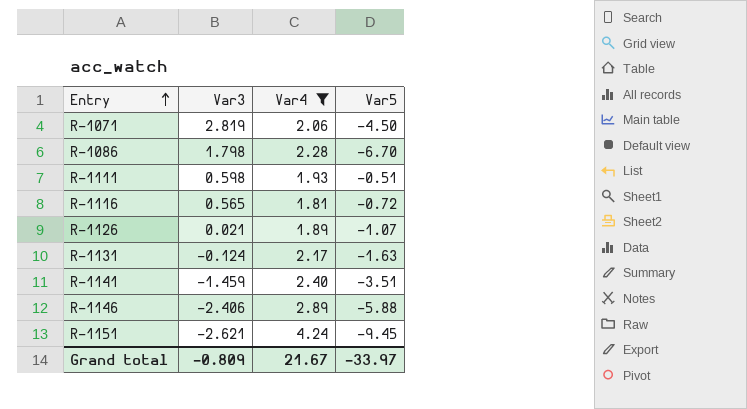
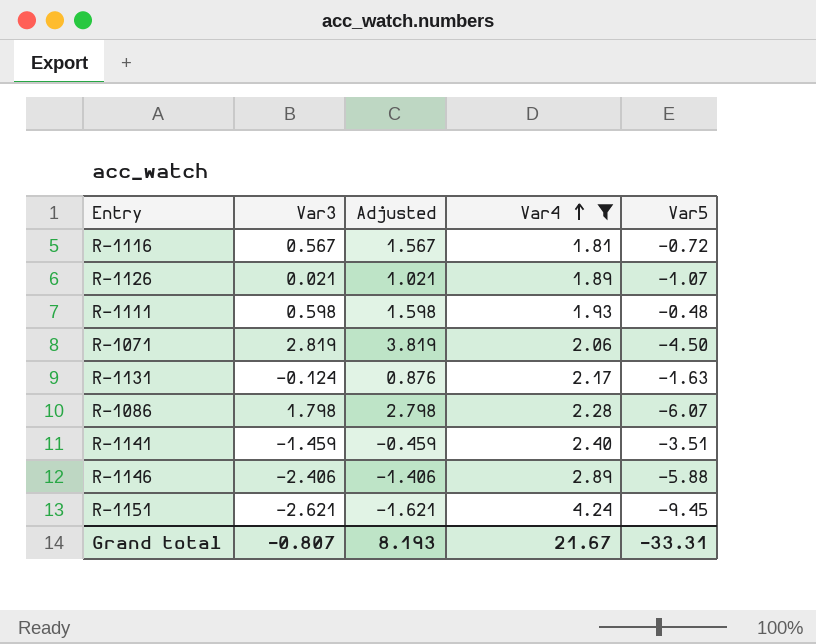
row order: Entry ascending -> Var4 ascending
column Adjusted | formula: none -> [Var3] + 1
R-1116 | Var3: 0.565 -> 0.567
R-1111 | Var5: -0.51 -> -0.48
R-1086 | Var5: -6.70 -> -6.07
Grand total | Var3: -0.809 -> -0.807
Grand total | Var5: -33.97 -> -33.31

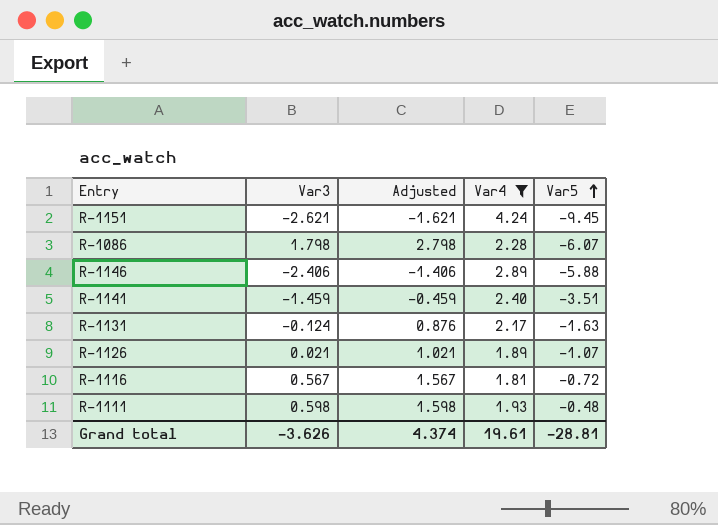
row order: Var4 ascending -> Var5 ascending
row R-1071: 2.819 | 3.819 | 2.06 | -4.50 -> none
Grand total | Var3: -0.807 -> -3.626
Grand total | Adjusted: 8.193 -> 4.374
Grand total | Var4: 21.67 -> 19.61
Grand total | Var5: -33.31 -> -28.81

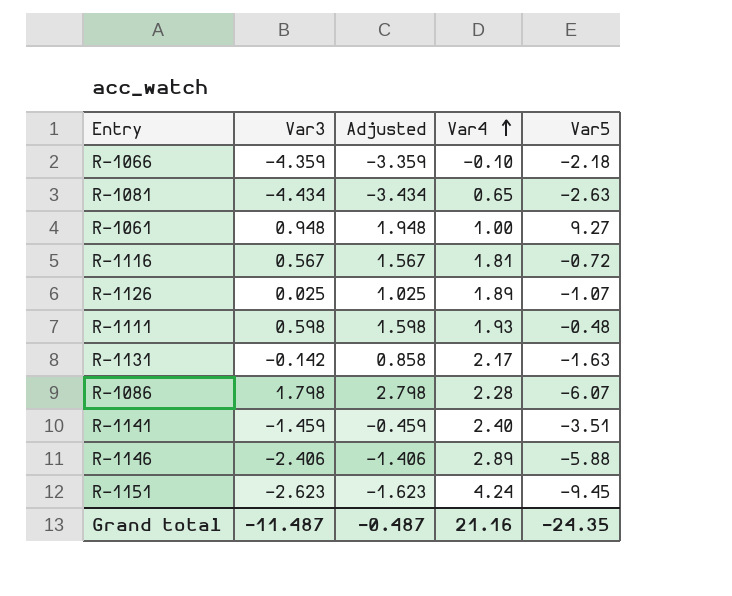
filter: Var4 >= 1.81 -> none
row order: Var5 ascending -> Var4 ascending
R-1126 | Var3: 0.021 -> 0.025
R-1126 | Adjusted: 1.021 -> 1.025
R-1131 | Var3: -0.124 -> -0.142
R-1131 | Adjusted: 0.876 -> 0.858
R-1151 | Var3: -2.621 -> -2.623
R-1151 | Adjusted: -1.621 -> -1.623
Grand total | Var3: -3.626 -> -11.487
Grand total | Adjusted: 4.374 -> -0.487
Grand total | Var4: 19.61 -> 21.16
Grand total | Var5: -28.81 -> -24.35

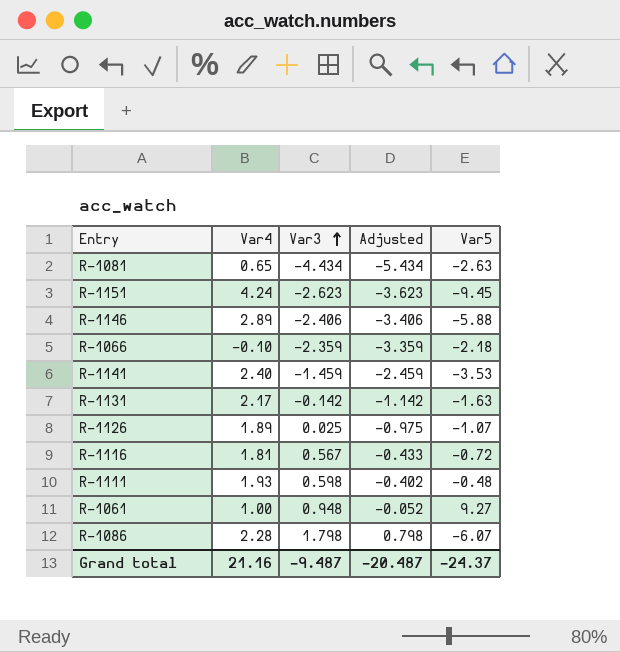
row order: Var4 ascending -> Var3 ascending
column Var4 | position: 4 -> 2
column Adjusted | formula: [Var3] + 1 -> [Var3] - 1
R-1066 | Var3: -4.359 -> -2.359
R-1141 | Var5: -3.51 -> -3.53
Grand total | Var3: -11.487 -> -9.487
Grand total | Adjusted: -0.487 -> -20.487
Grand total | Var5: -24.35 -> -24.37

